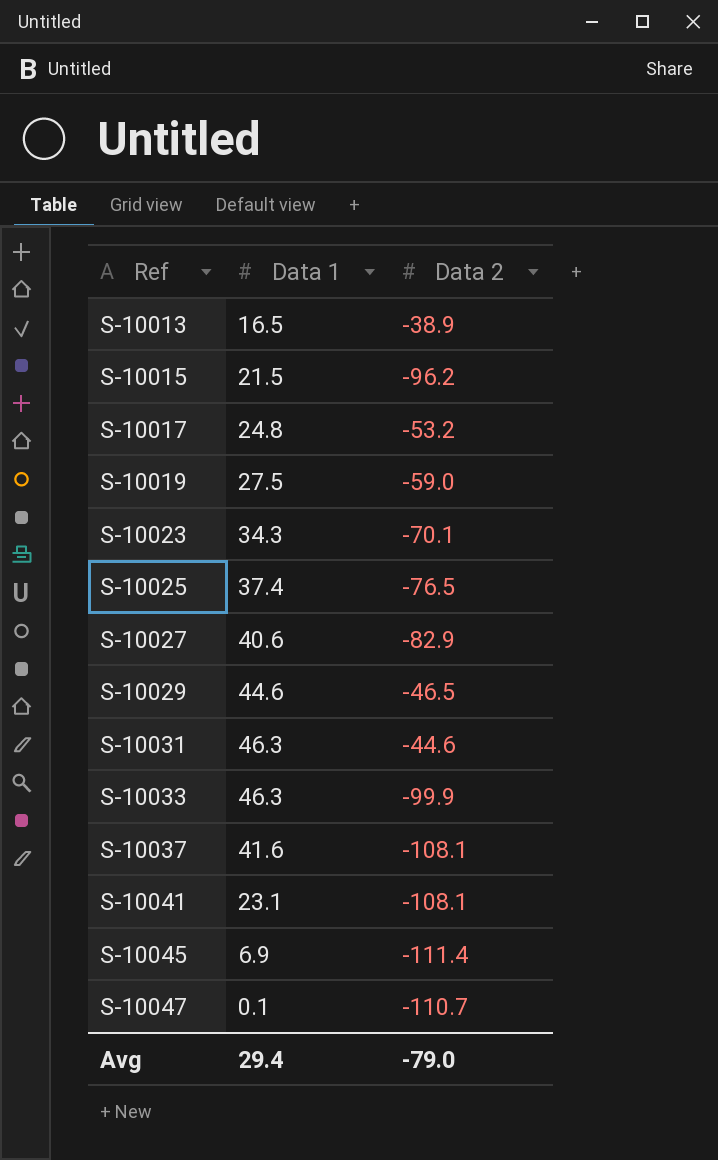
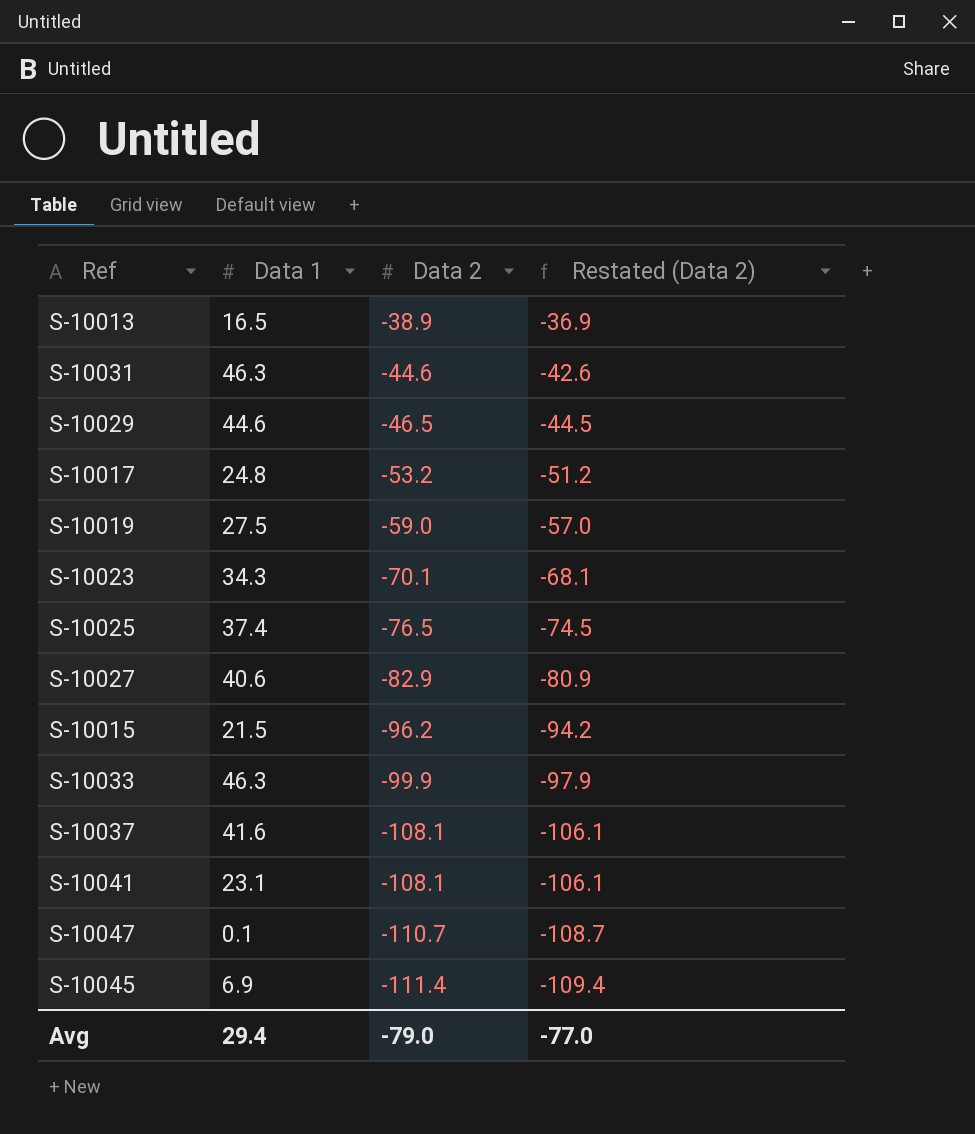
row order: Ref ascending -> Data 2 descending
column Restated (Data 2) | formula: none -> [Data 2] + 2

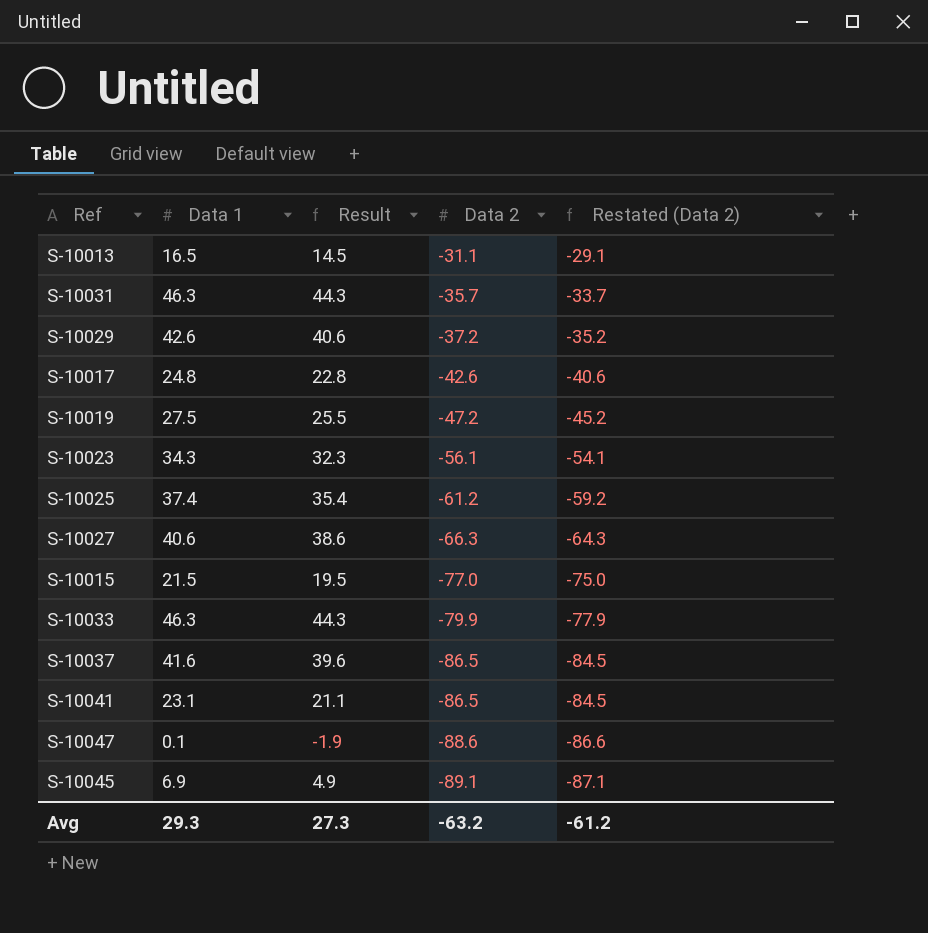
column Result | formula: none -> [Data 1] - 2
S-10013 | Data 2: -38.9 -> -31.1
S-10013 | Restated (Data 2): -36.9 -> -29.1
S-10031 | Data 2: -44.6 -> -35.7
S-10031 | Restated (Data 2): -42.6 -> -33.7
S-10029 | Data 1: 44.6 -> 42.6
S-10029 | Data 2: -46.5 -> -37.2
S-10029 | Restated (Data 2): -44.5 -> -35.2
S-10017 | Data 2: -53.2 -> -42.6
S-10017 | Restated (Data 2): -51.2 -> -40.6
S-10019 | Data 2: -59.0 -> -47.2
S-10019 | Restated (Data 2): -57.0 -> -45.2
S-10023 | Data 2: -70.1 -> -56.1
S-10023 | Restated (Data 2): -68.1 -> -54.1
S-10025 | Data 2: -76.5 -> -61.2
S-10025 | Restated (Data 2): -74.5 -> -59.2
S-10027 | Data 2: -82.9 -> -66.3
S-10027 | Restated (Data 2): -80.9 -> -64.3
S-10015 | Data 2: -96.2 -> -77.0
S-10015 | Restated (Data 2): -94.2 -> -75.0
S-10033 | Data 2: -99.9 -> -79.9
S-10033 | Restated (Data 2): -97.9 -> -77.9
S-10037 | Data 2: -108.1 -> -86.5
S-10037 | Restated (Data 2): -106.1 -> -84.5
S-10041 | Data 2: -108.1 -> -86.5
S-10041 | Restated (Data 2): -106.1 -> -84.5
S-10047 | Data 2: -110.7 -> -88.6
S-10047 | Restated (Data 2): -108.7 -> -86.6
S-10045 | Data 2: -111.4 -> -89.1
S-10045 | Restated (Data 2): -109.4 -> -87.1
Avg | Data 1: 29.4 -> 29.3
Avg | Data 2: -79.0 -> -63.2
Avg | Restated (Data 2): -77.0 -> -61.2

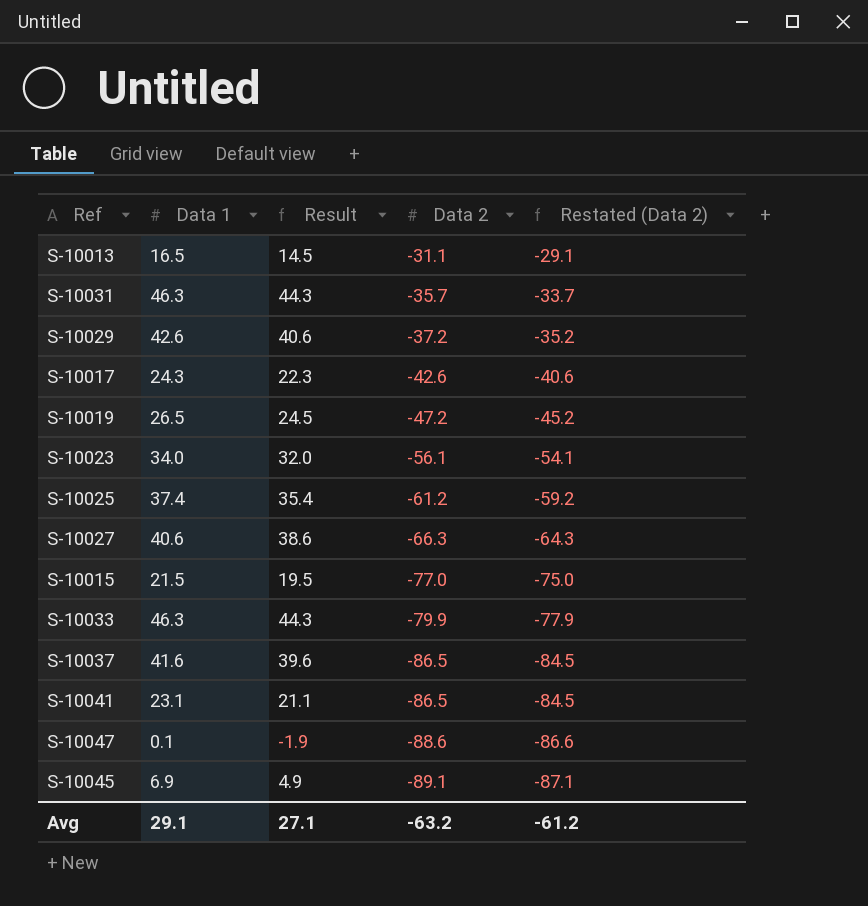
S-10017 | Data 1: 24.8 -> 24.3
S-10017 | Result: 22.8 -> 22.3
S-10019 | Data 1: 27.5 -> 26.5
S-10019 | Result: 25.5 -> 24.5
S-10023 | Data 1: 34.3 -> 34.0
S-10023 | Result: 32.3 -> 32.0
Avg | Data 1: 29.3 -> 29.1
Avg | Result: 27.3 -> 27.1

